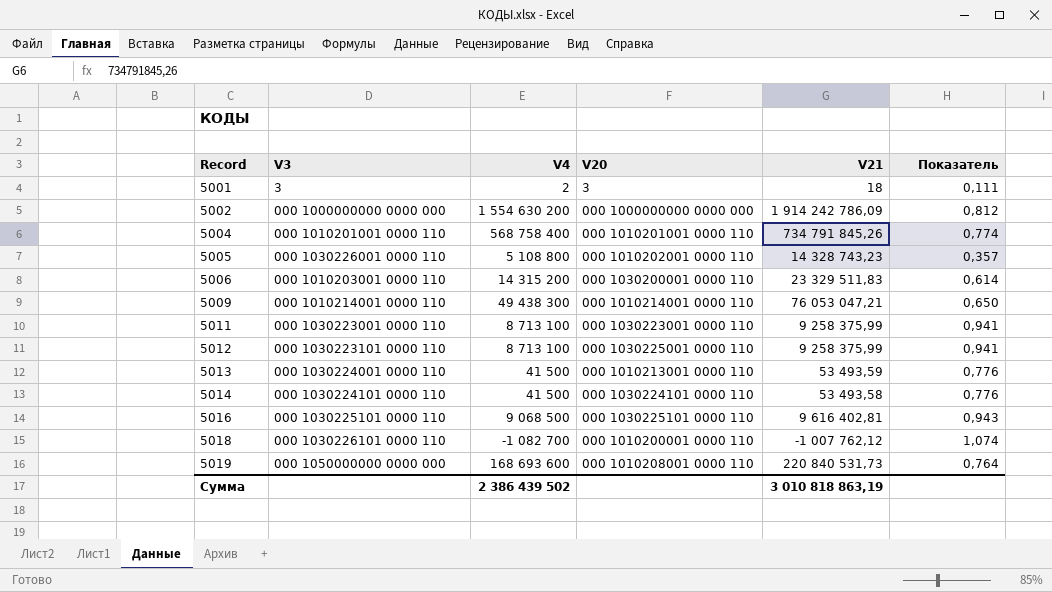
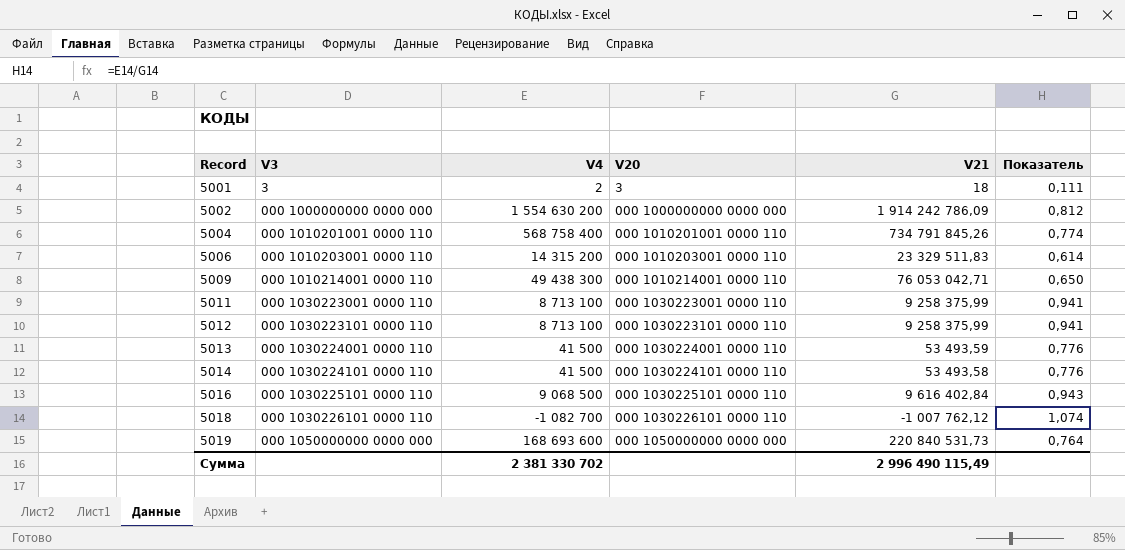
row 5005: 000 1030226001 0000 110 | 5 108 800 | 000 1010202001 0000 110 | 14 328 743,23 | 0,357 -> none
5006 | V20: 000 1030200001 0000 110 -> 000 1010203001 0000 110
5009 | V21: 76 053 047,21 -> 76 053 042,71
5012 | V20: 000 1030225001 0000 110 -> 000 1030223101 0000 110
5013 | V20: 000 1010213001 0000 110 -> 000 1030224001 0000 110
5016 | V21: 9 616 402,81 -> 9 616 402,84
5018 | V20: 000 1010200001 0000 110 -> 000 1030226101 0000 110
5019 | V20: 000 1010208001 0000 110 -> 000 1050000000 0000 000
Сумма | V4: 2 386 439 502 -> 2 381 330 702
Сумма | V21: 3 010 818 863,19 -> 2 996 490 115,49

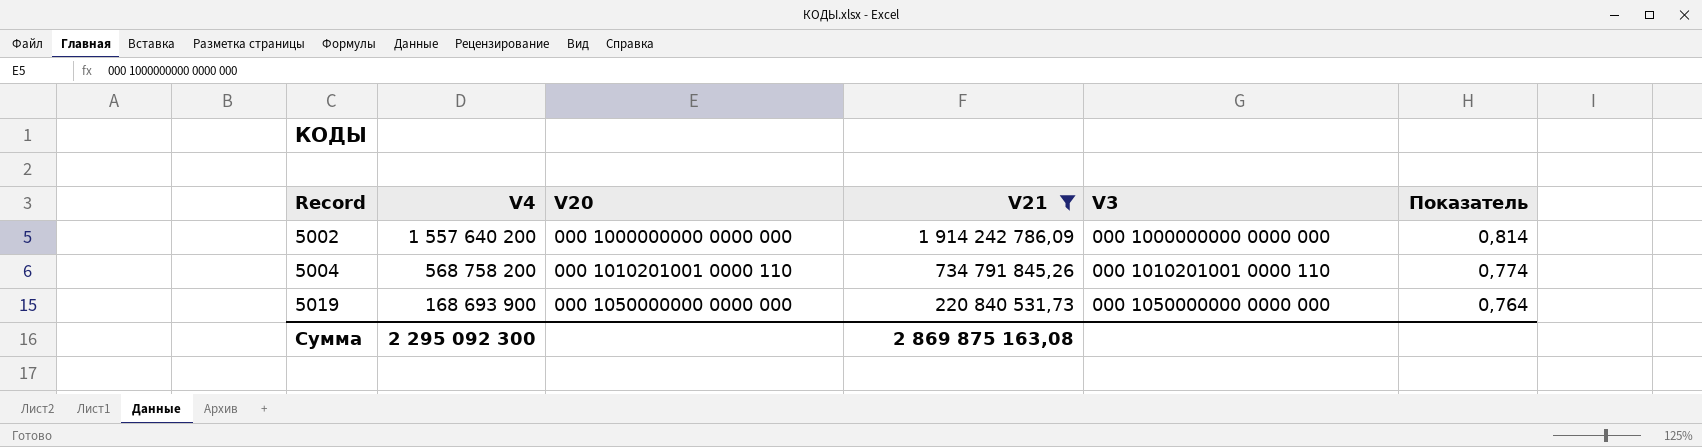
filter: none -> V21 >= 220 840 531,73
column V3 | position: 2 -> 5
5002 | V4: 1 554 630 200 -> 1 557 640 200
5002 | Показатель: 0,812 -> 0,814
5004 | V4: 568 758 400 -> 568 758 200
5019 | V4: 168 693 600 -> 168 693 900
Сумма | V4: 2 381 330 702 -> 2 295 092 300
Сумма | V21: 2 996 490 115,49 -> 2 869 875 163,08

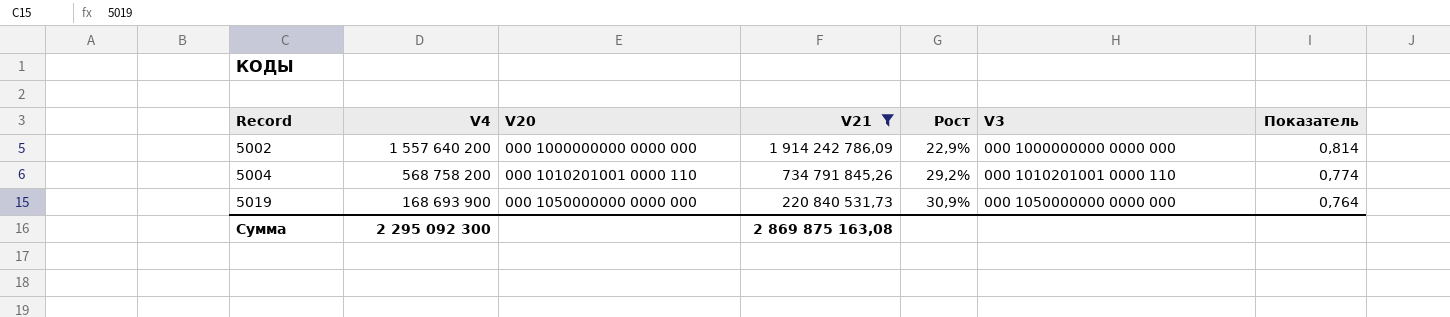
column Рост | formula: none -> ([V21] - [V4]) / [V4]

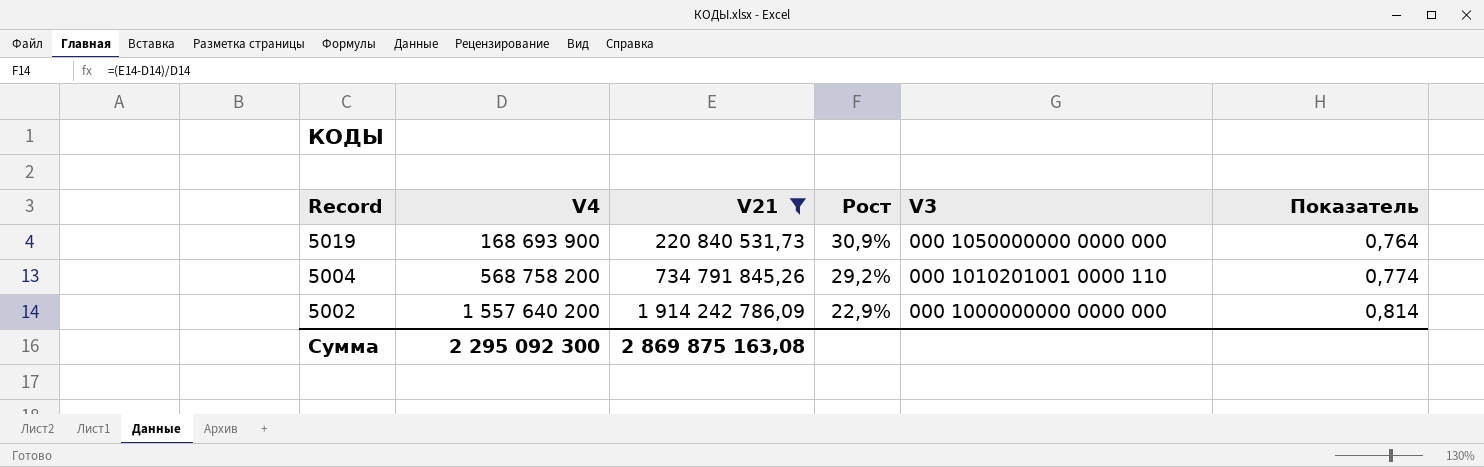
row order: Record ascending -> Record descending
column V20 | position: 3 -> none

